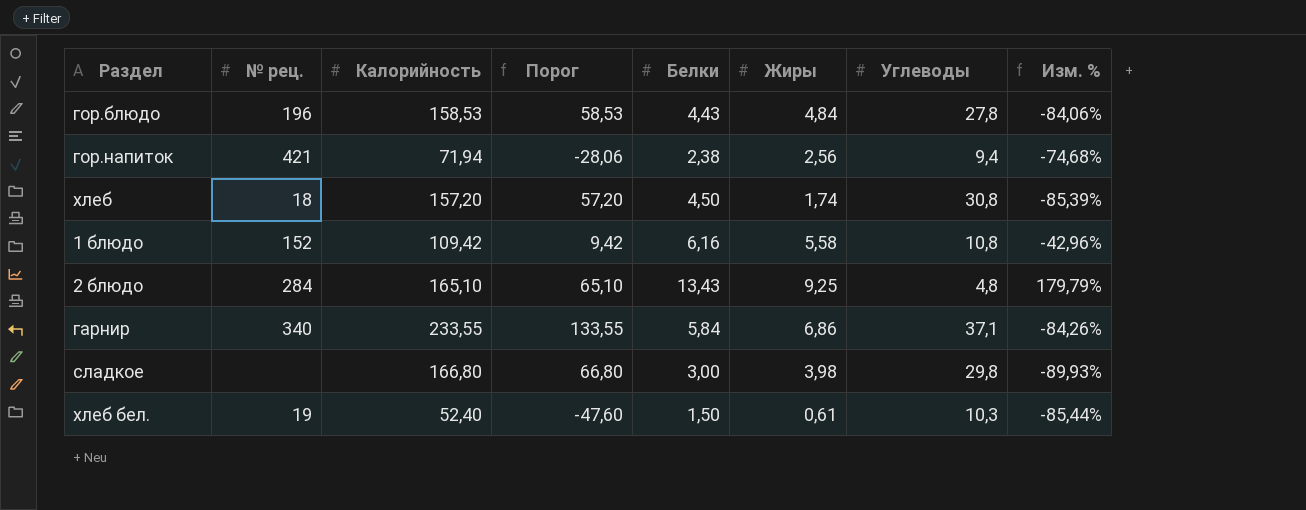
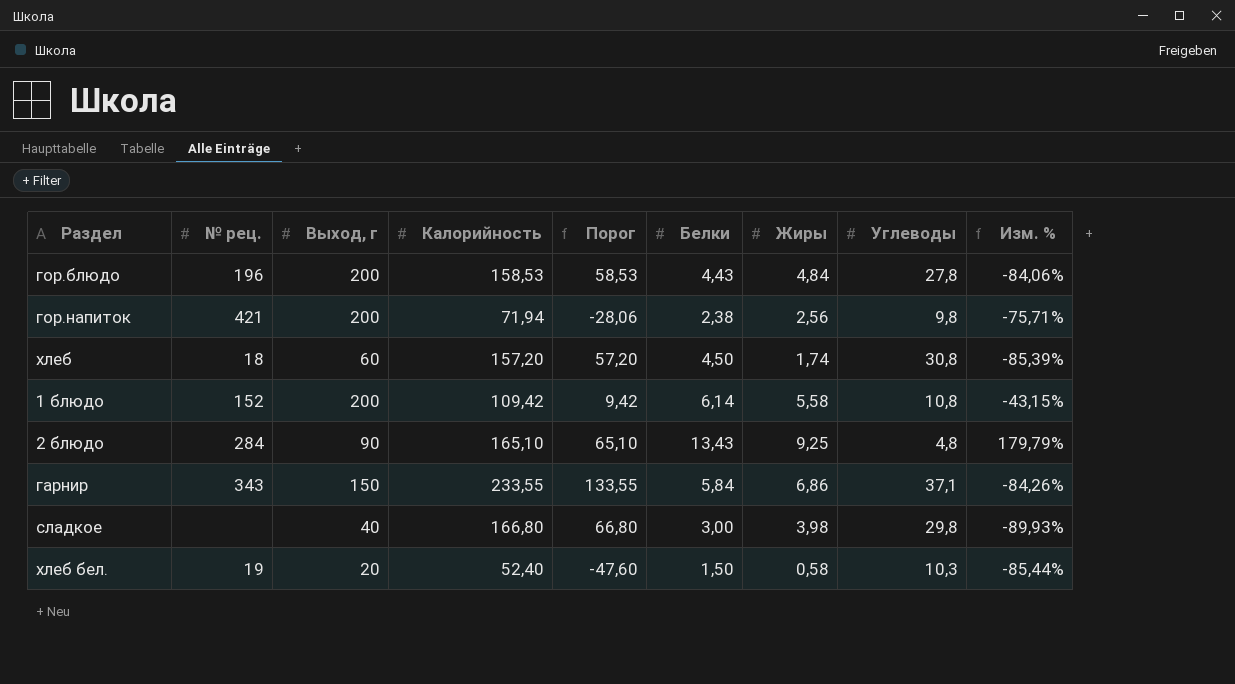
column Выход, г | position: none -> 3
гор.напиток | Углеводы: 9,4 -> 9,8
гор.напиток | Изм. %: -74,68% -> -75,71%
1 блюдо | Белки: 6,16 -> 6,14
1 блюдо | Изм. %: -42,96% -> -43,15%
гарнир | № рец.: 340 -> 343
хлеб бел. | Жиры: 0,61 -> 0,58

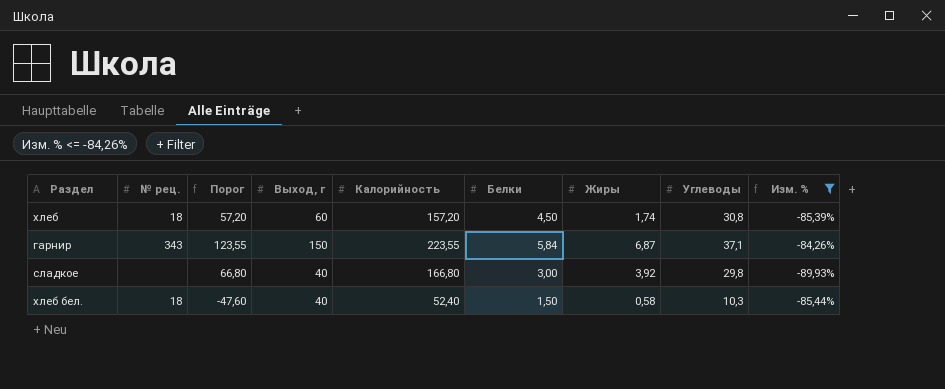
filter: none -> Изм. % <= -84,26%
column Порог | position: 5 -> 3
гарнир | Порог: 133,55 -> 123,55
гарнир | Калорийность: 233,55 -> 223,55
гарнир | Жиры: 6,86 -> 6,87
сладкое | Жиры: 3,98 -> 3,92
хлеб бел. | № рец.: 19 -> 18
хлеб бел. | Выход, г: 20 -> 40

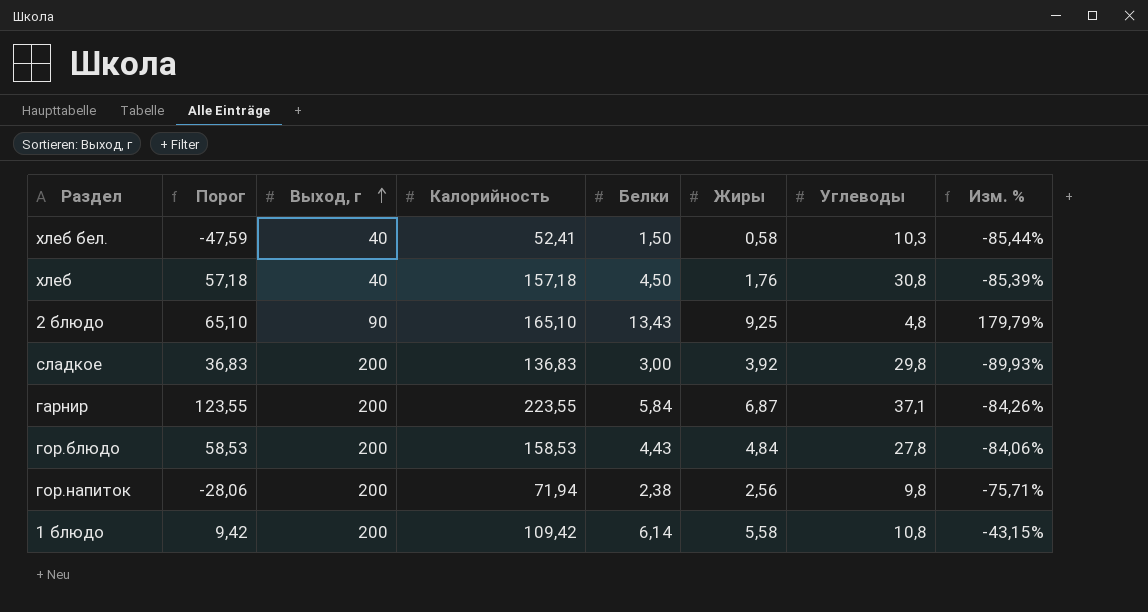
filter: Изм. % <= -84,26% -> none
row order: none -> Выход, г ascending
column № рец. | position: 2 -> none
хлеб бел. | Порог: -47,60 -> -47,59
хлеб бел. | Калорийность: 52,40 -> 52,41
хлеб | Порог: 57,20 -> 57,18
хлеб | Выход, г: 60 -> 40
хлеб | Калорийность: 157,20 -> 157,18
хлеб | Жиры: 1,74 -> 1,76
сладкое | Порог: 66,80 -> 36,83
сладкое | Выход, г: 40 -> 200
сладкое | Калорийность: 166,80 -> 136,83
гарнир | Выход, г: 150 -> 200

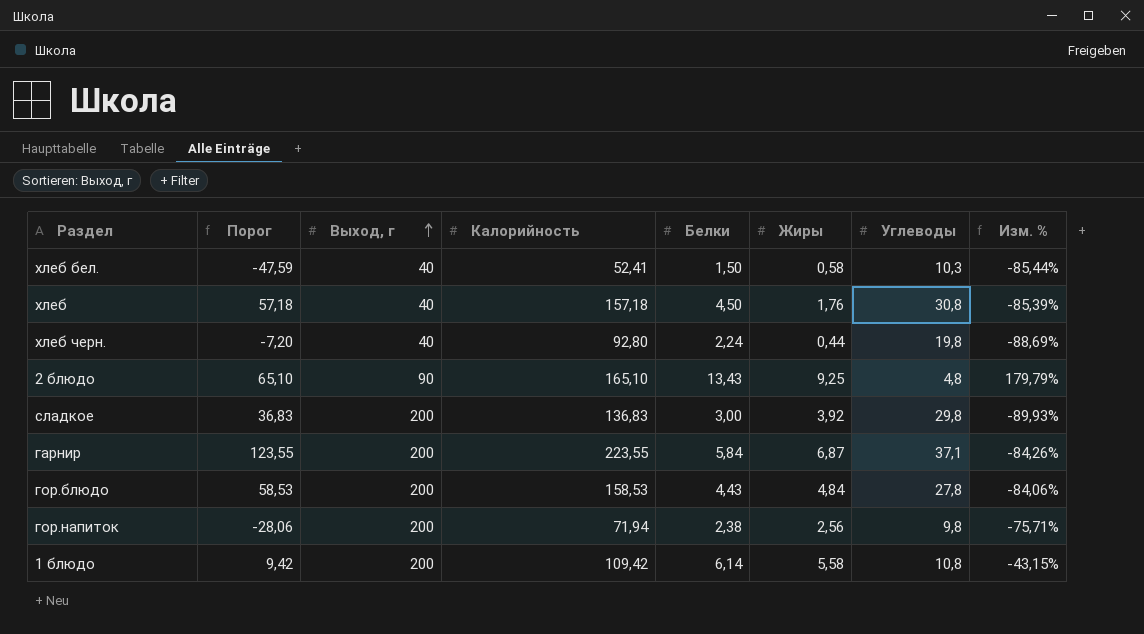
row хлеб черн.: none -> -7,20 | 40 | 92,80 | 2,24 | 0,44 | 19,8 | -88,69%

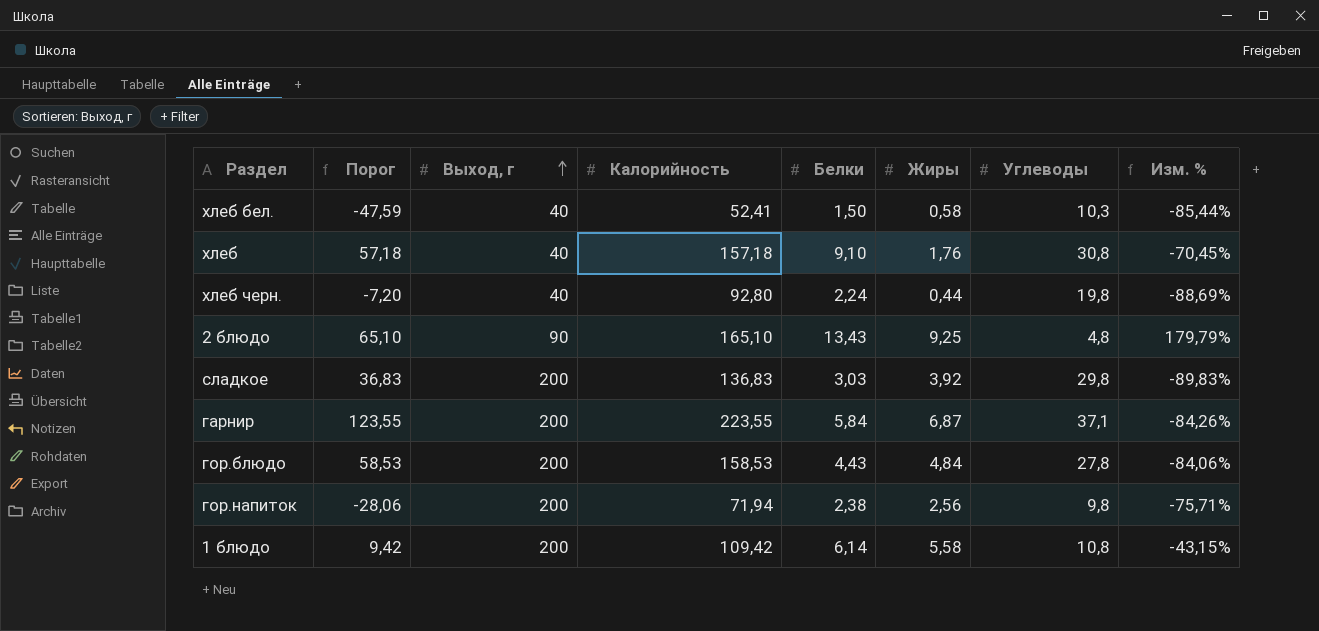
хлеб | Белки: 4,50 -> 9,10
хлеб | Изм. %: -85,39% -> -70,45%
сладкое | Белки: 3,00 -> 3,03
сладкое | Изм. %: -89,93% -> -89,83%

